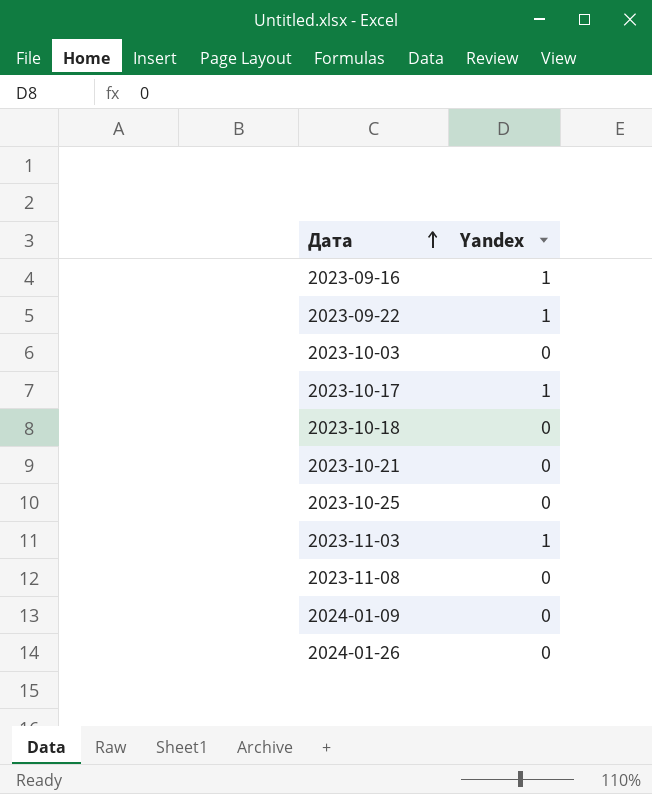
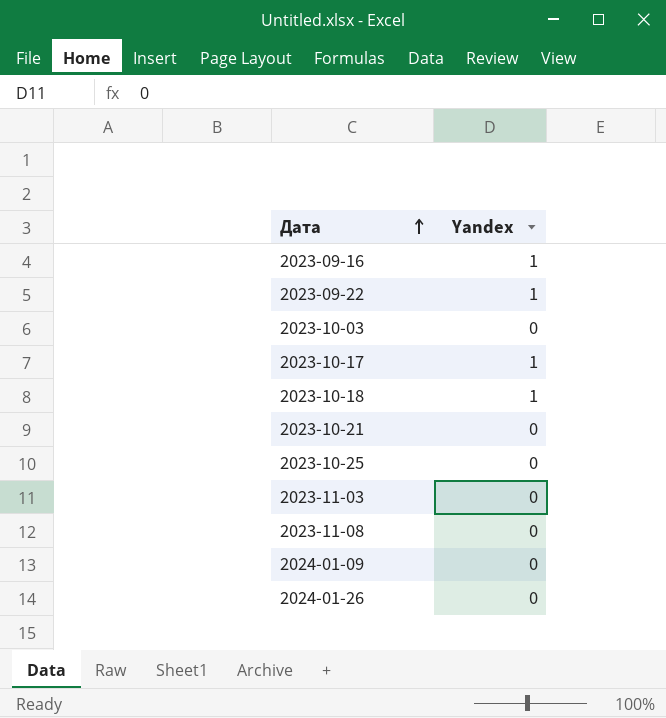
2023-10-18 | Yandex: 0 -> 1
2023-11-03 | Yandex: 1 -> 0

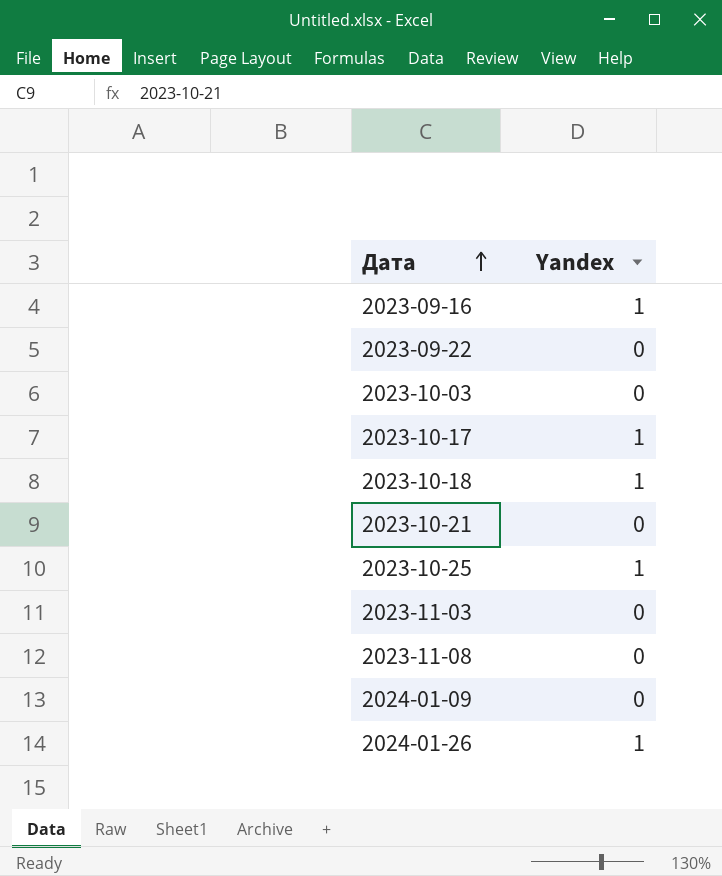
2023-09-22 | Yandex: 1 -> 0
2023-10-25 | Yandex: 0 -> 1
2024-01-26 | Yandex: 0 -> 1

